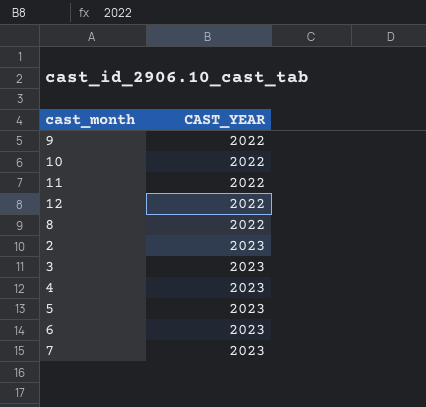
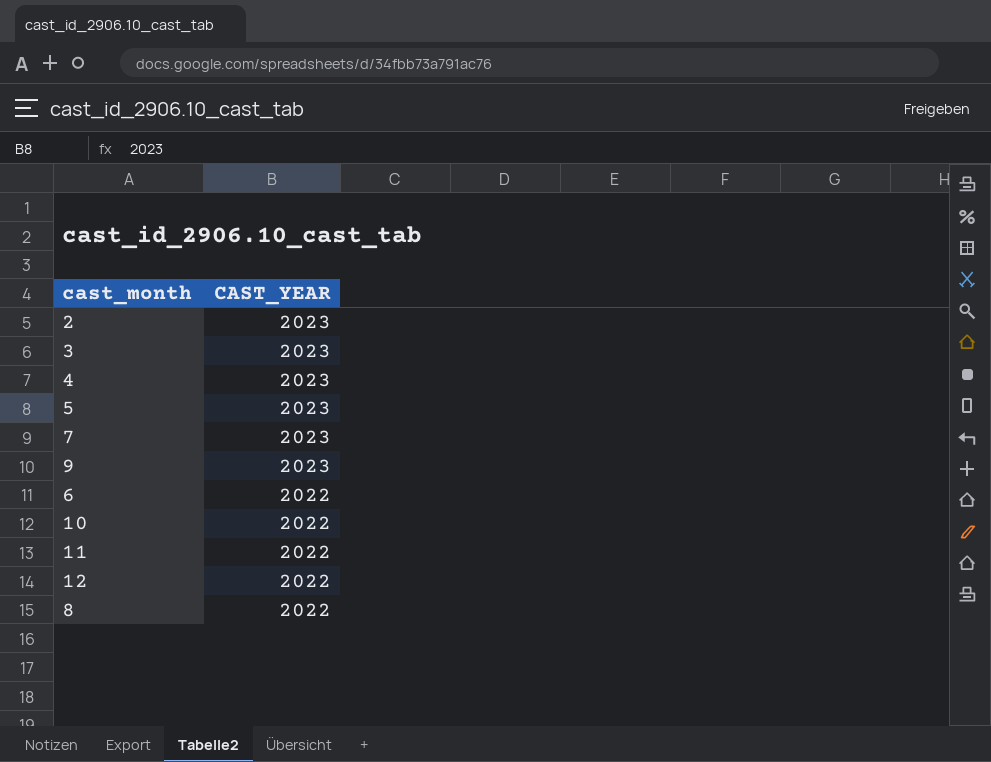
row order: CAST_YEAR ascending -> CAST_YEAR descending
9 | CAST_YEAR: 2022 -> 2023
6 | CAST_YEAR: 2023 -> 2022

